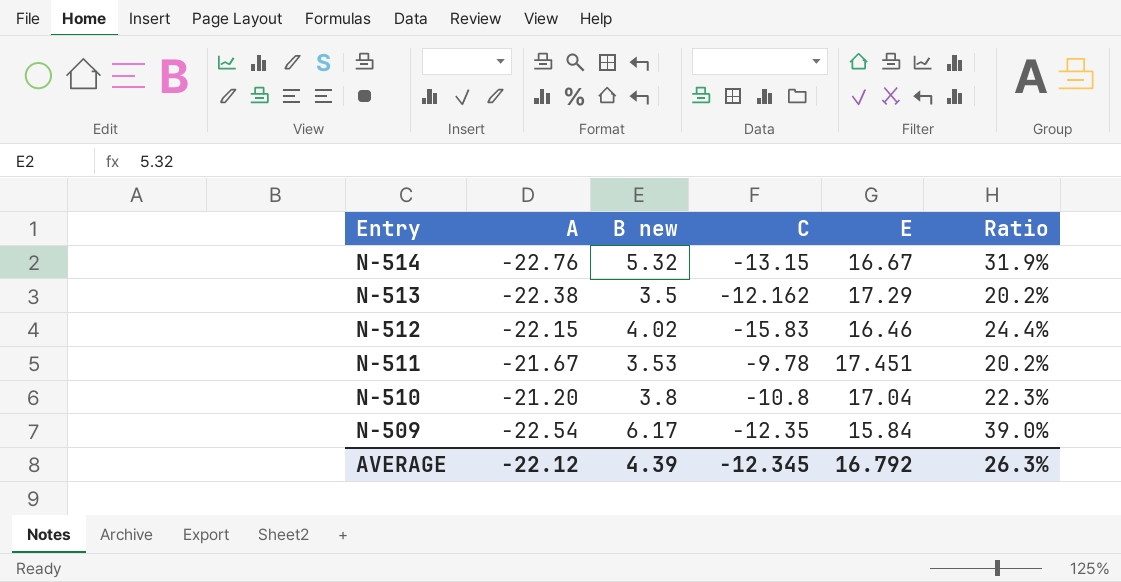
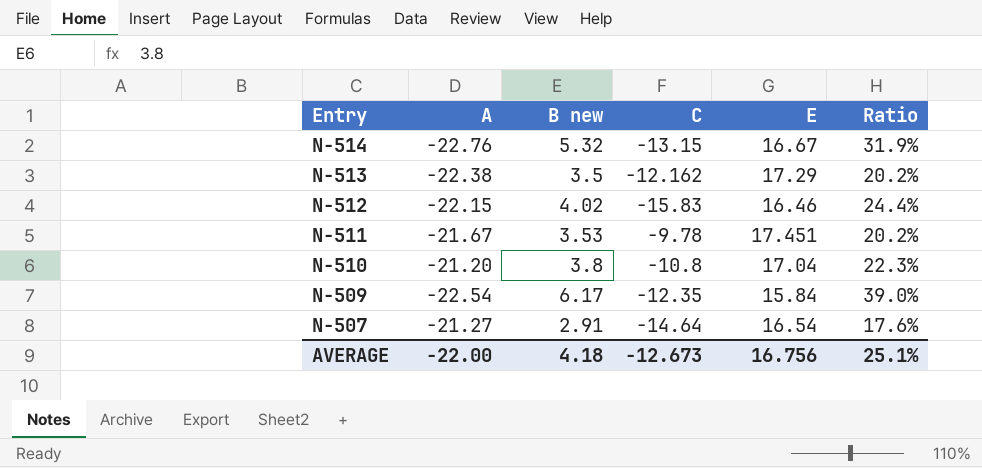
row N-507: none -> -21.27 | 2.91 | -14.64 | 16.54 | 17.6%
AVERAGE | A: -22.12 -> -22.00
AVERAGE | B new: 4.39 -> 4.18
AVERAGE | C: -12.345 -> -12.673
AVERAGE | E: 16.792 -> 16.756
AVERAGE | Ratio: 26.3% -> 25.1%

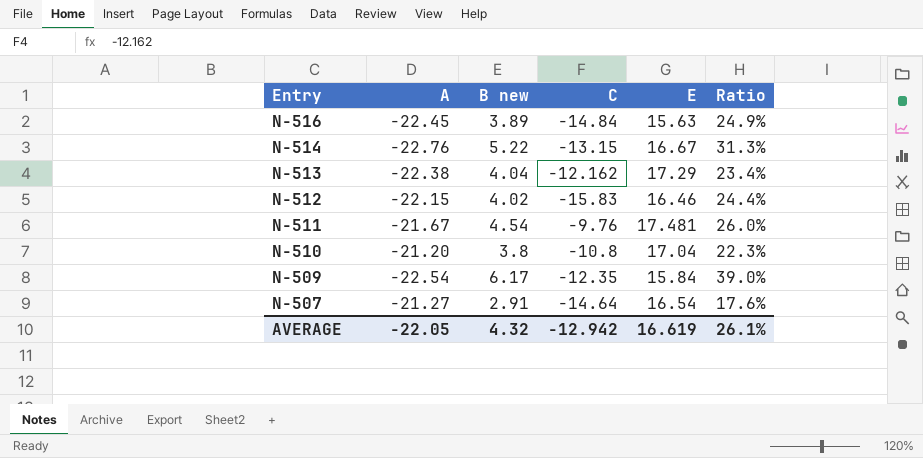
row N-516: none -> -22.45 | 3.89 | -14.84 | 15.63 | 24.9%
N-514 | B new: 5.32 -> 5.22
N-514 | Ratio: 31.9% -> 31.3%
N-513 | B new: 3.5 -> 4.04
N-513 | Ratio: 20.2% -> 23.4%
N-511 | B new: 3.53 -> 4.54
N-511 | C: -9.78 -> -9.76
N-511 | E: 17.451 -> 17.481
N-511 | Ratio: 20.2% -> 26.0%
AVERAGE | A: -22.00 -> -22.05
AVERAGE | B new: 4.18 -> 4.32
AVERAGE | C: -12.673 -> -12.942
AVERAGE | E: 16.756 -> 16.619
AVERAGE | Ratio: 25.1% -> 26.1%

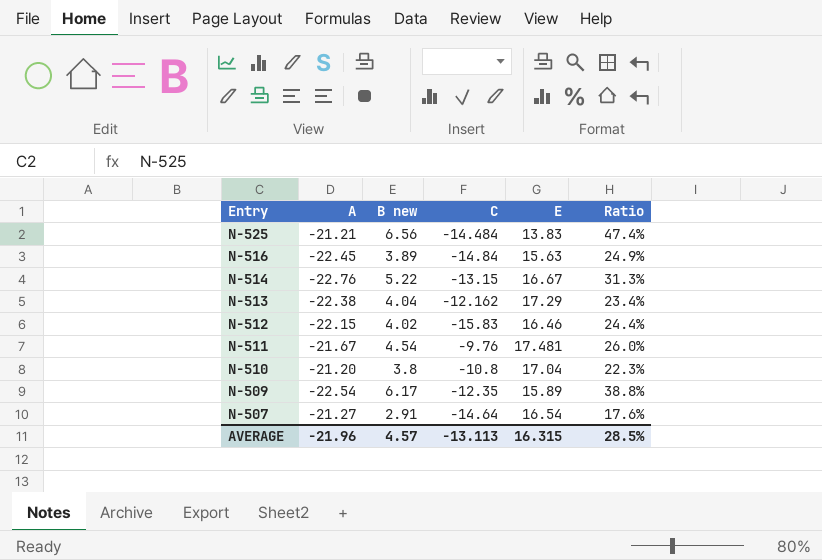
row N-525: none -> -21.21 | 6.56 | -14.484 | 13.83 | 47.4%
N-509 | E: 15.84 -> 15.89
N-509 | Ratio: 39.0% -> 38.8%
AVERAGE | A: -22.05 -> -21.96
AVERAGE | B new: 4.32 -> 4.57
AVERAGE | C: -12.942 -> -13.113
AVERAGE | E: 16.619 -> 16.315
AVERAGE | Ratio: 26.1% -> 28.5%

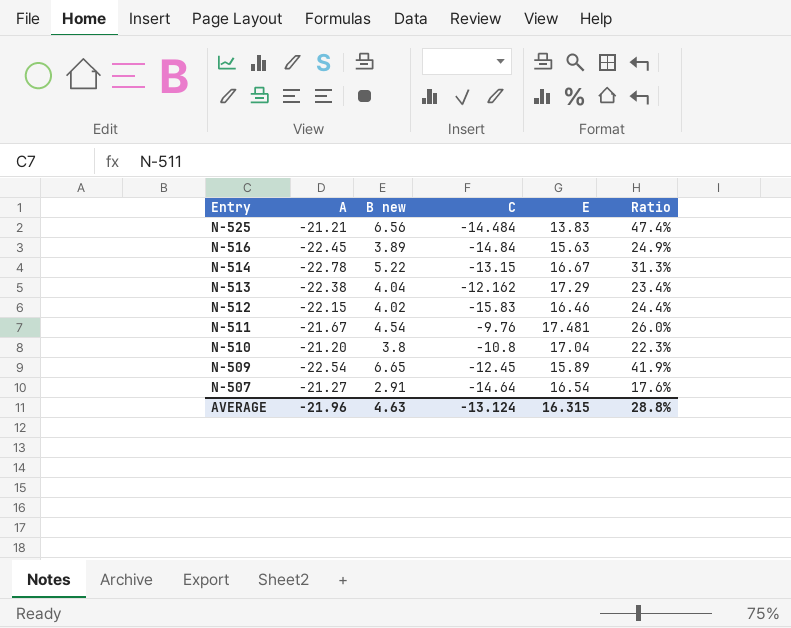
N-514 | A: -22.76 -> -22.78
N-509 | B new: 6.17 -> 6.65
N-509 | C: -12.35 -> -12.45
N-509 | Ratio: 38.8% -> 41.9%
AVERAGE | B new: 4.57 -> 4.63
AVERAGE | C: -13.113 -> -13.124
AVERAGE | Ratio: 28.5% -> 28.8%

